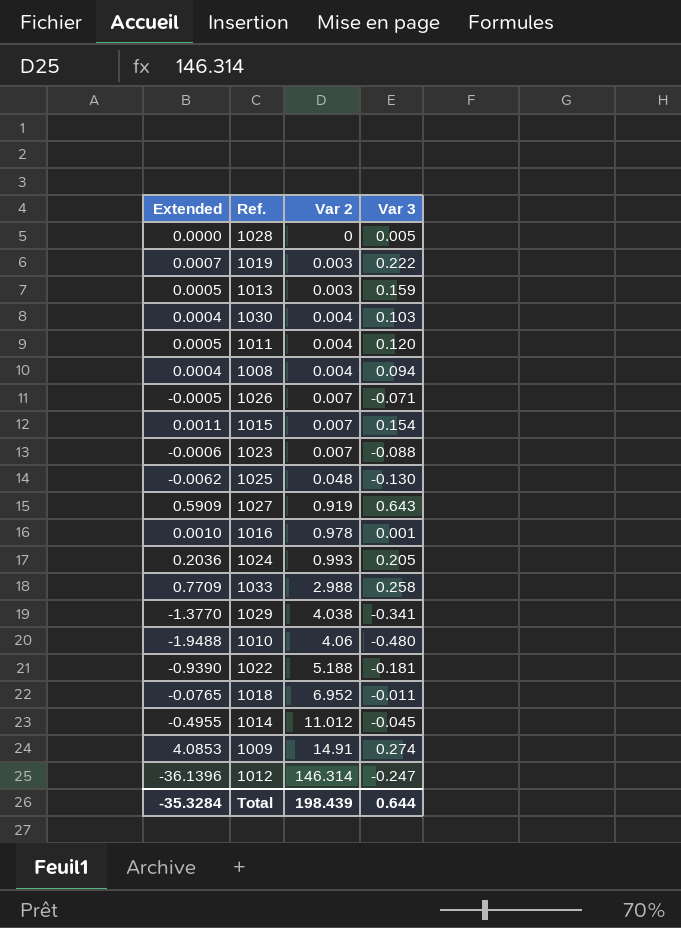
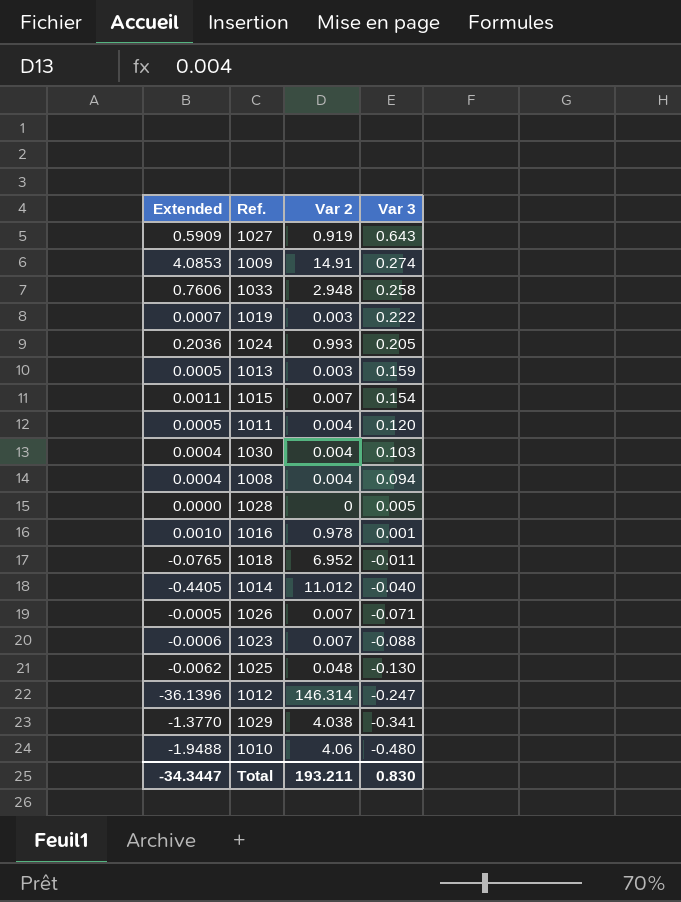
row order: Var 2 ascending -> Var 3 descending
row 1022: -0.9390 | 5.188 | -0.181 -> none
1033 | Extended: 0.7709 -> 0.7606
1033 | Var 2: 2.988 -> 2.948
1014 | Extended: -0.4955 -> -0.4405
1014 | Var 3: -0.045 -> -0.040
Total | Extended: -35.3284 -> -34.3447
Total | Var 2: 198.439 -> 193.211
Total | Var 3: 0.644 -> 0.830

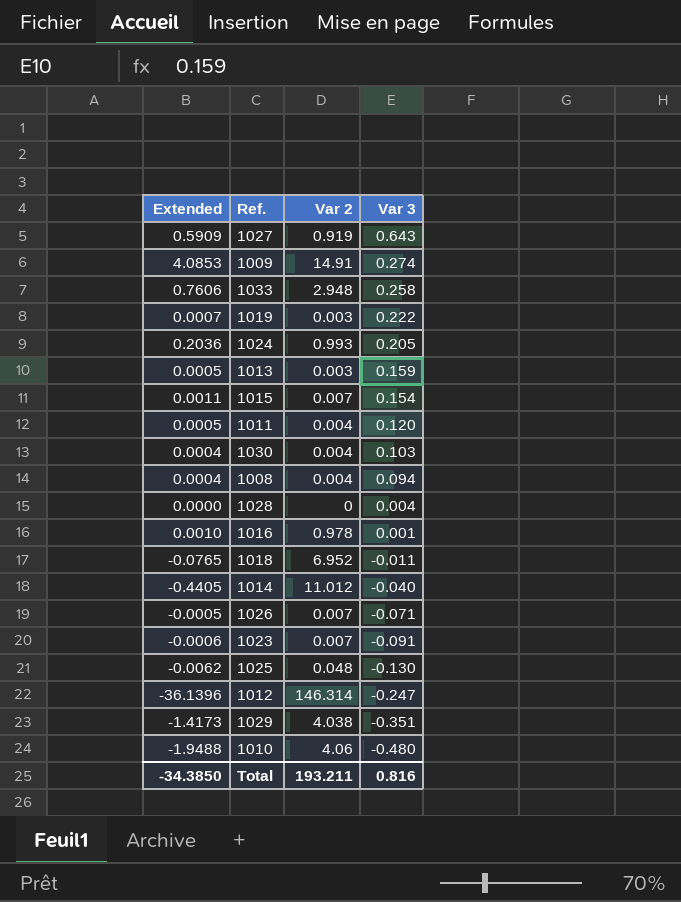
1028 | Var 3: 0.005 -> 0.004
1023 | Var 3: -0.088 -> -0.091
1029 | Extended: -1.3770 -> -1.4173
1029 | Var 3: -0.341 -> -0.351
Total | Extended: -34.3447 -> -34.3850
Total | Var 3: 0.830 -> 0.816

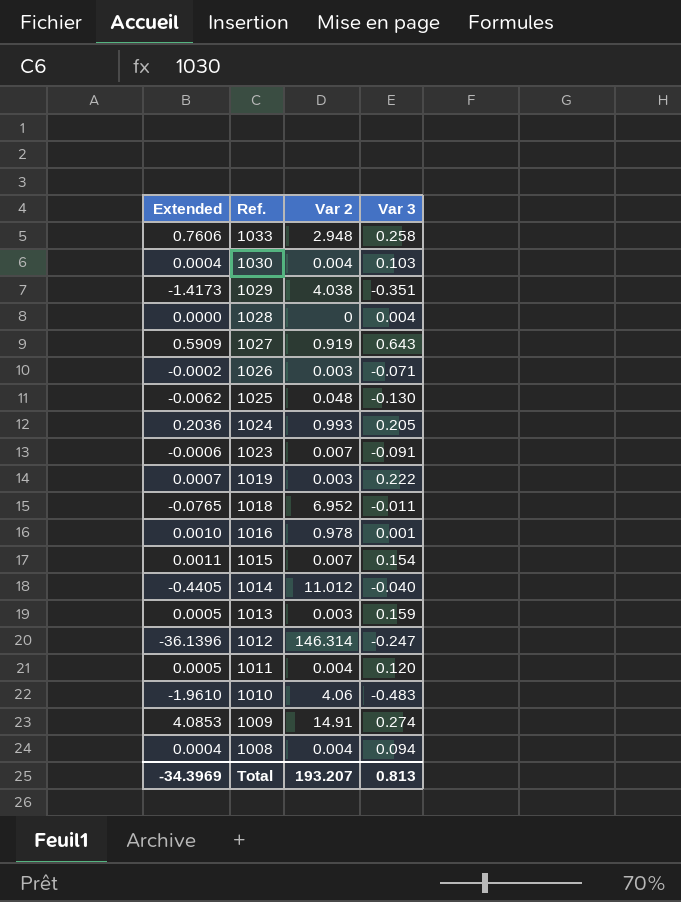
row order: Var 3 descending -> Ref. descending
1026 | Extended: -0.0005 -> -0.0002
1026 | Var 2: 0.007 -> 0.003
1010 | Extended: -1.9488 -> -1.9610
1010 | Var 3: -0.480 -> -0.483
Total | Extended: -34.3850 -> -34.3969
Total | Var 2: 193.211 -> 193.207
Total | Var 3: 0.816 -> 0.813

